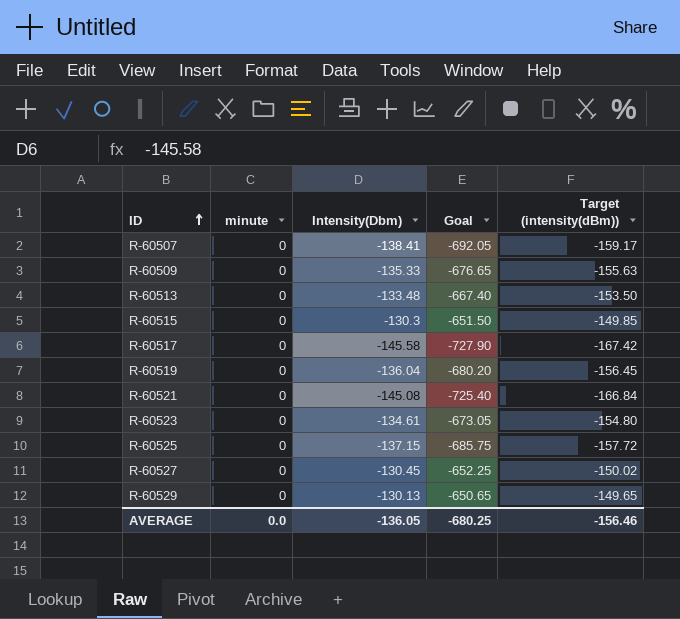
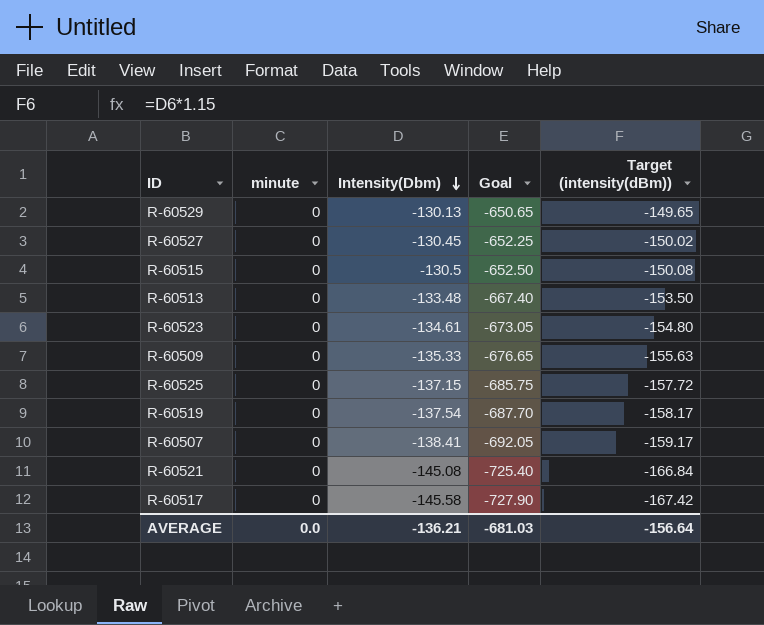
row order: ID ascending -> Intensity(Dbm) descending
R-60515 | Intensity(Dbm): -130.3 -> -130.5
R-60515 | Goal: -651.50 -> -652.50
R-60515 | Target (intensity(dBm)): -149.85 -> -150.08
R-60519 | Intensity(Dbm): -136.04 -> -137.54
R-60519 | Goal: -680.20 -> -687.70
R-60519 | Target (intensity(dBm)): -156.45 -> -158.17
AVERAGE | Intensity(Dbm): -136.05 -> -136.21
AVERAGE | Goal: -680.25 -> -681.03
AVERAGE | Target (intensity(dBm)): -156.46 -> -156.64

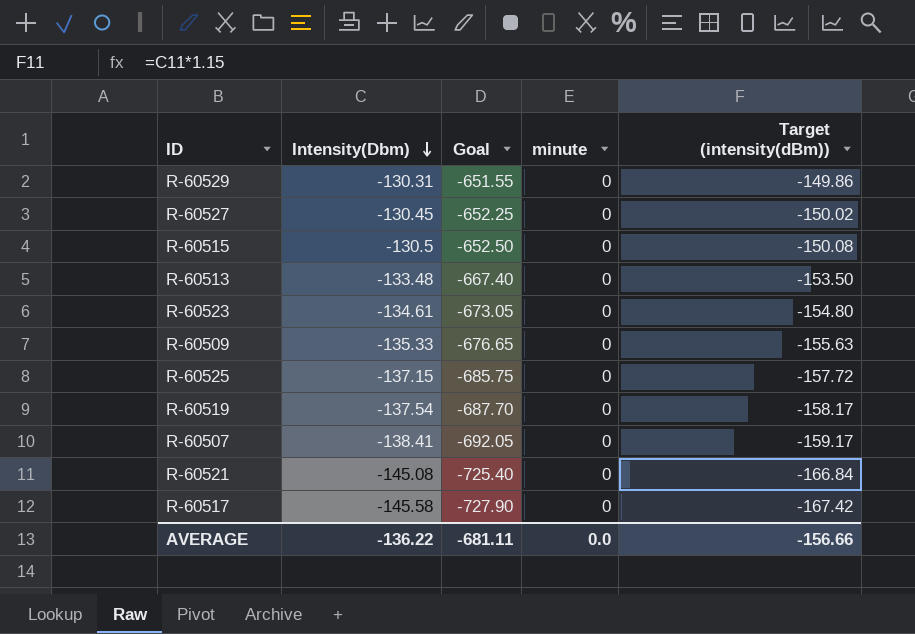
column minute | position: 2 -> 4
R-60529 | Intensity(Dbm): -130.13 -> -130.31
R-60529 | Goal: -650.65 -> -651.55
R-60529 | Target (intensity(dBm)): -149.65 -> -149.86
AVERAGE | Intensity(Dbm): -136.21 -> -136.22
AVERAGE | Goal: -681.03 -> -681.11
AVERAGE | Target (intensity(dBm)): -156.64 -> -156.66

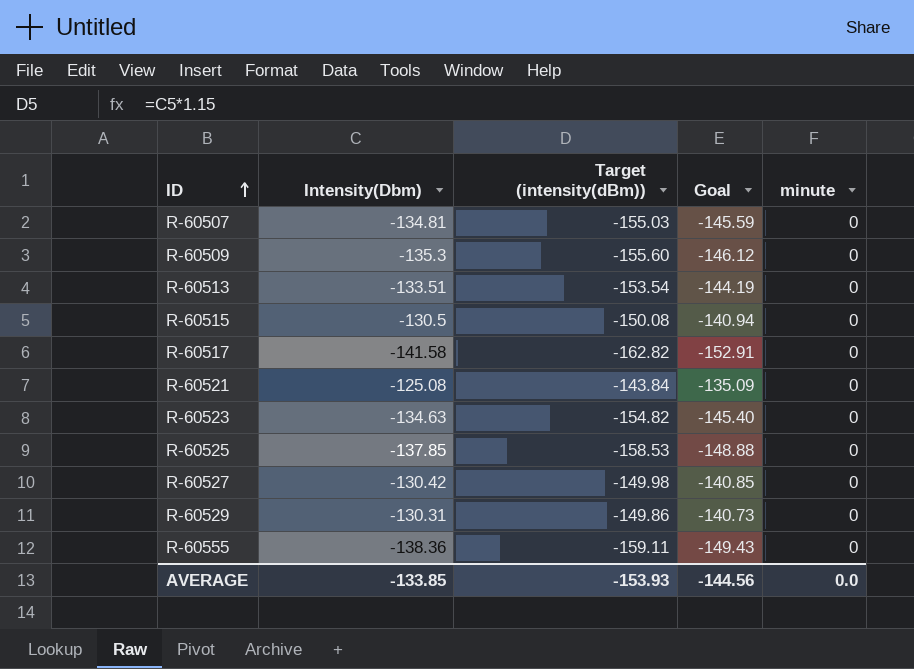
row order: Intensity(Dbm) descending -> ID ascending
column Target (intensity(dBm)) | position: 5 -> 3
column Goal | formula: [Intensity(Dbm)] * 5 -> [Intensity(Dbm)] * 1.08
row R-60519: -137.54 | -687.70 | 0 | -158.17 -> none
R-60507 | Intensity(Dbm): -138.41 -> -134.81
R-60507 | Target (intensity(dBm)): -159.17 -> -155.03
R-60509 | Intensity(Dbm): -135.33 -> -135.3
R-60509 | Target (intensity(dBm)): -155.63 -> -155.60
R-60513 | Intensity(Dbm): -133.48 -> -133.51
R-60513 | Target (intensity(dBm)): -153.50 -> -153.54
R-60517 | Intensity(Dbm): -145.58 -> -141.58
R-60517 | Target (intensity(dBm)): -167.42 -> -162.82
R-60521 | Intensity(Dbm): -145.08 -> -125.08
R-60521 | Target (intensity(dBm)): -166.84 -> -143.84
R-60523 | Intensity(Dbm): -134.61 -> -134.63
R-60523 | Target (intensity(dBm)): -154.80 -> -154.82
R-60525 | Intensity(Dbm): -137.15 -> -137.85
R-60525 | Target (intensity(dBm)): -157.72 -> -158.53
R-60527 | Intensity(Dbm): -130.45 -> -130.42
R-60527 | Target (intensity(dBm)): -150.02 -> -149.98
row R-60555: none -> -138.36 | -159.11 | -149.43 | 0
AVERAGE | Intensity(Dbm): -136.22 -> -133.85
AVERAGE | Target (intensity(dBm)): -156.66 -> -153.93
AVERAGE | Goal: -681.11 -> -144.56

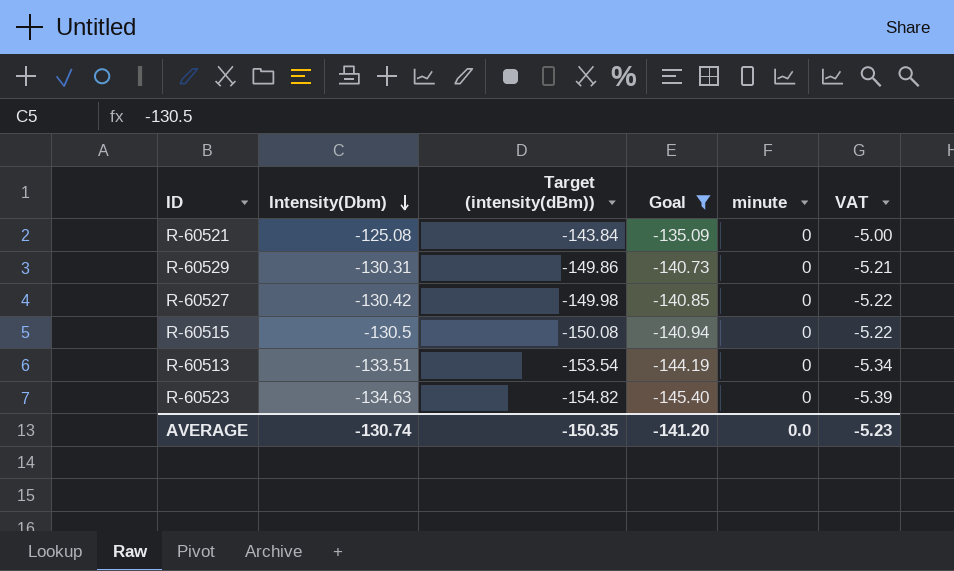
filter: none -> Goal >= -145.40
row order: ID ascending -> Intensity(Dbm) descending
column VAT | formula: none -> [Intensity(Dbm)] * 0.04
AVERAGE | Intensity(Dbm): -133.85 -> -130.74
AVERAGE | Target (intensity(dBm)): -153.93 -> -150.35
AVERAGE | Goal: -144.56 -> -141.20

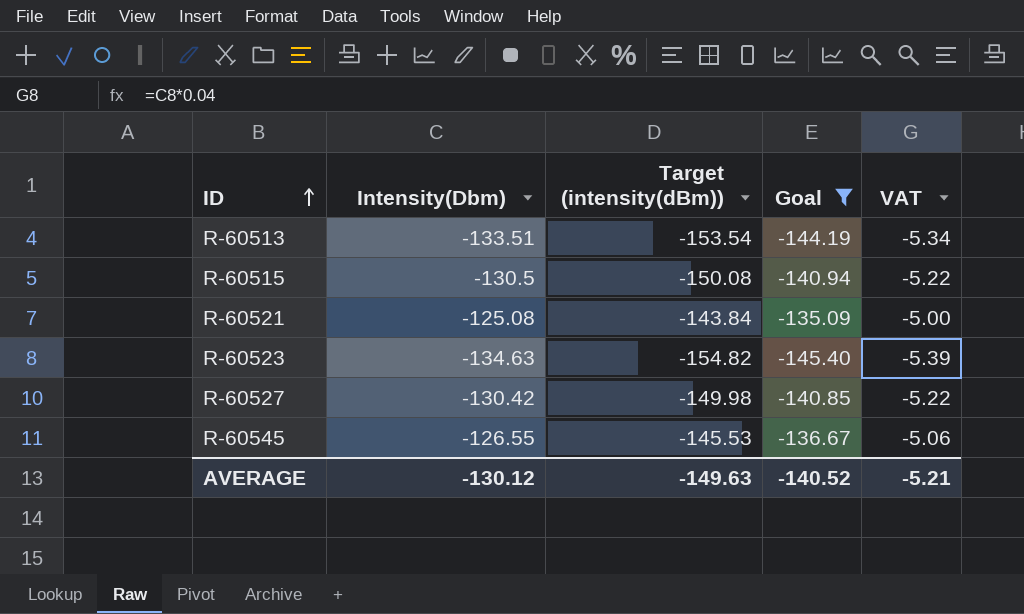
row order: Intensity(Dbm) descending -> ID ascending
column minute | position: 5 -> none
row R-60529: -130.31 | -149.86 | -140.73 | 0 | -5.21 -> none
row R-60545: none -> -126.55 | -145.53 | -136.67 | -5.06
AVERAGE | Intensity(Dbm): -130.74 -> -130.12
AVERAGE | Target (intensity(dBm)): -150.35 -> -149.63
AVERAGE | Goal: -141.20 -> -140.52
AVERAGE | VAT: -5.23 -> -5.21

